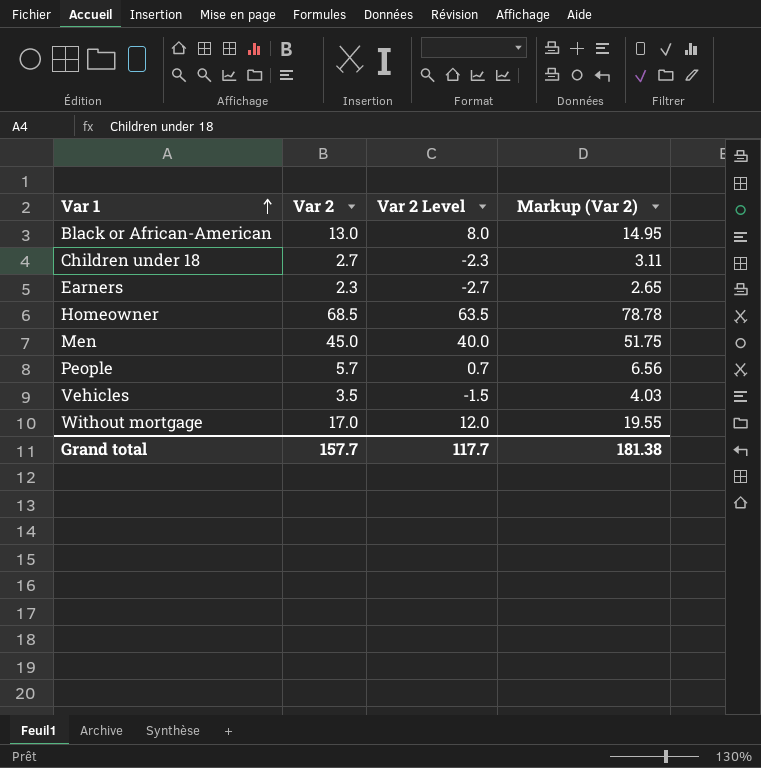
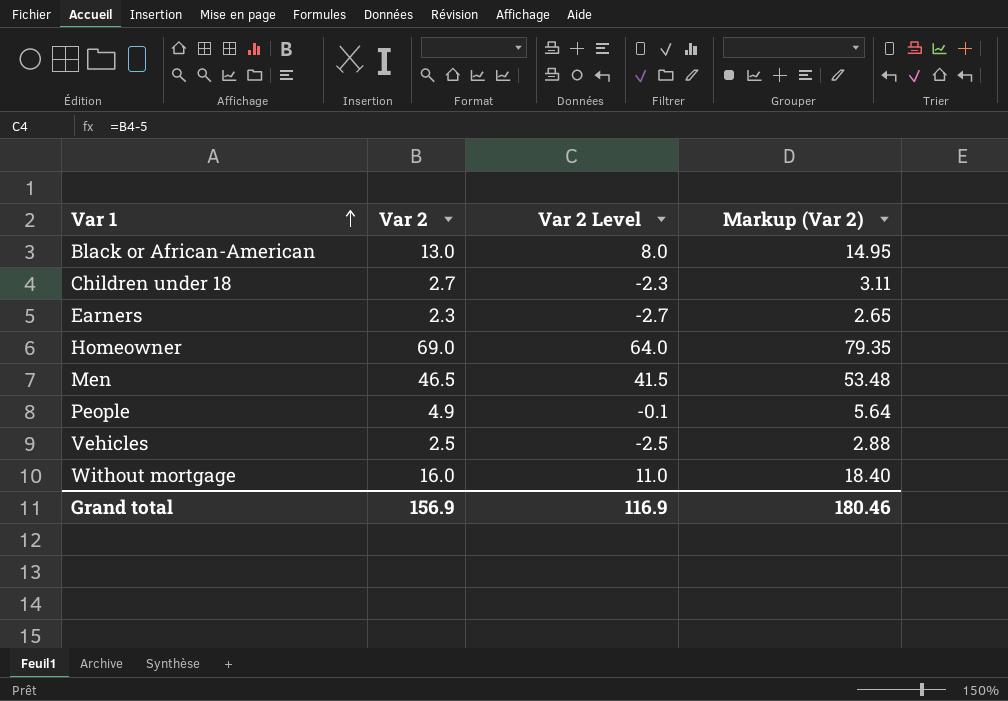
Homeowner | Var 2: 68.5 -> 69.0
Homeowner | Var 2 Level: 63.5 -> 64.0
Homeowner | Markup (Var 2): 78.78 -> 79.35
Men | Var 2: 45.0 -> 46.5
Men | Var 2 Level: 40.0 -> 41.5
Men | Markup (Var 2): 51.75 -> 53.48
People | Var 2: 5.7 -> 4.9
People | Var 2 Level: 0.7 -> -0.1
People | Markup (Var 2): 6.56 -> 5.64
Vehicles | Var 2: 3.5 -> 2.5
Vehicles | Var 2 Level: -1.5 -> -2.5
Vehicles | Markup (Var 2): 4.03 -> 2.88
Without mortgage | Var 2: 17.0 -> 16.0
Without mortgage | Var 2 Level: 12.0 -> 11.0
Without mortgage | Markup (Var 2): 19.55 -> 18.40
Grand total | Var 2: 157.7 -> 156.9
Grand total | Var 2 Level: 117.7 -> 116.9
Grand total | Markup (Var 2): 181.38 -> 180.46

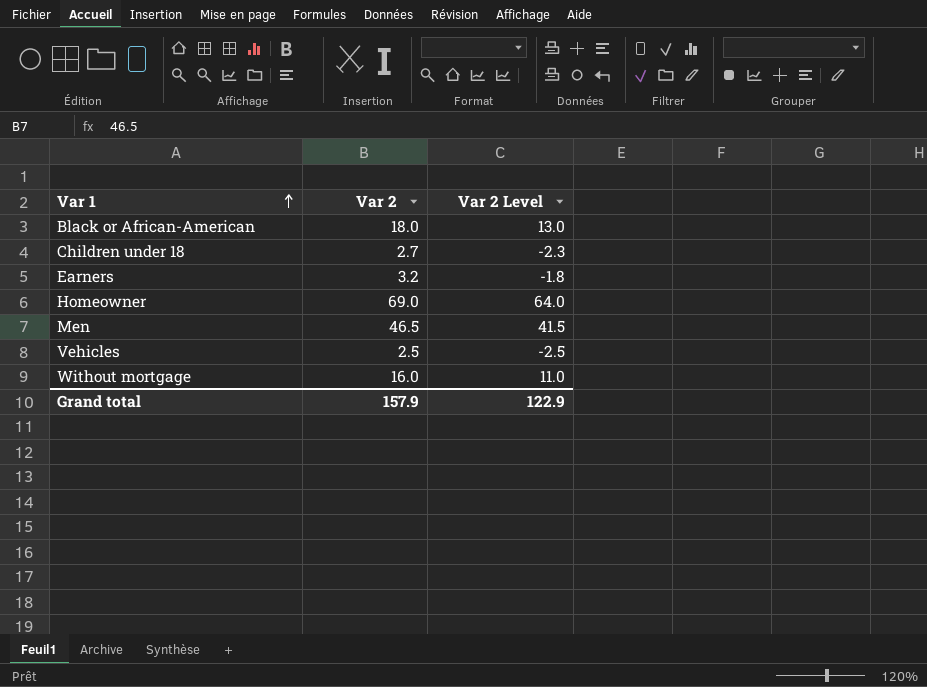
column Markup (Var 2) | formula: [Var 2] * 1.15 -> none
row People: 4.9 | -0.1 | 5.64 -> none
Black or African-American | Var 2: 13.0 -> 18.0
Black or African-American | Var 2 Level: 8.0 -> 13.0
Earners | Var 2: 2.3 -> 3.2
Earners | Var 2 Level: -2.7 -> -1.8
Grand total | Var 2: 156.9 -> 157.9
Grand total | Var 2 Level: 116.9 -> 122.9

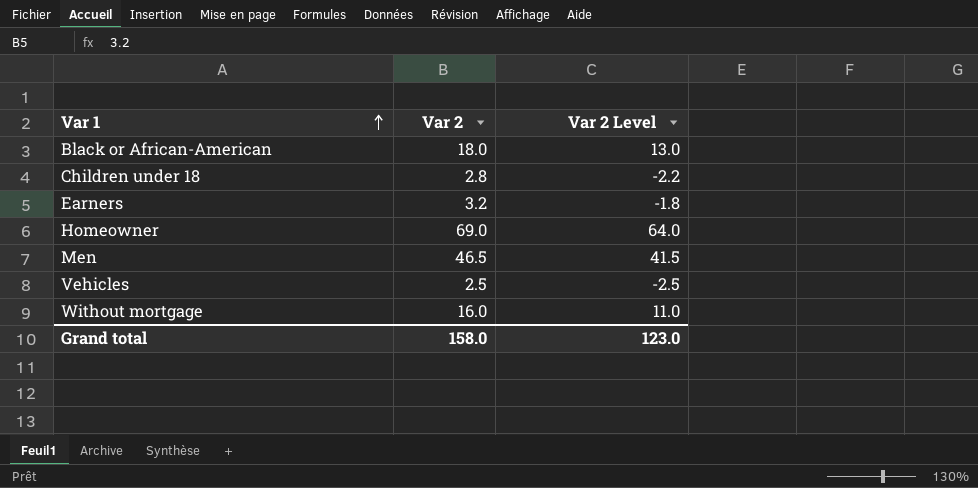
Children under 18 | Var 2: 2.7 -> 2.8
Children under 18 | Var 2 Level: -2.3 -> -2.2
Grand total | Var 2: 157.9 -> 158.0
Grand total | Var 2 Level: 122.9 -> 123.0

